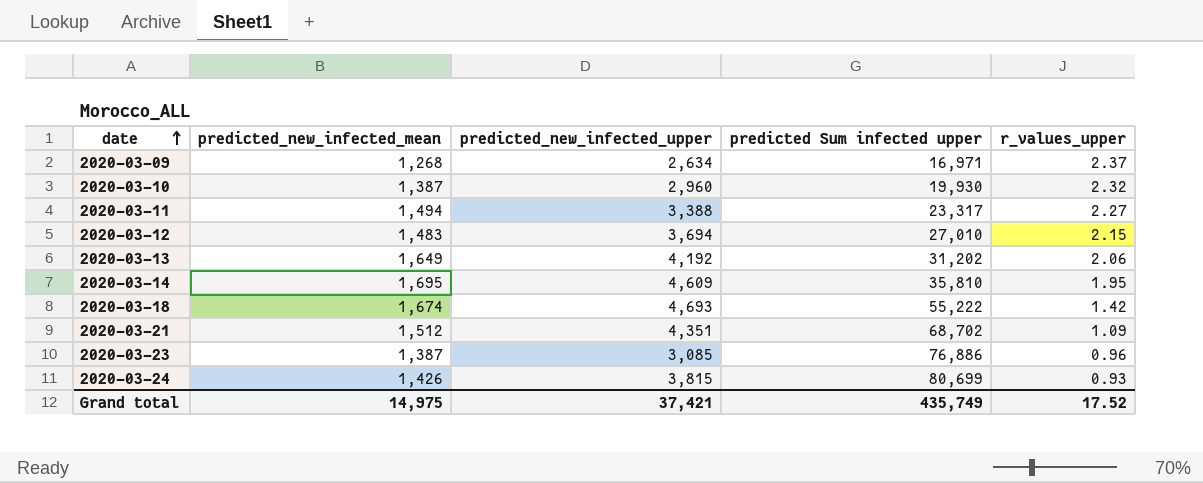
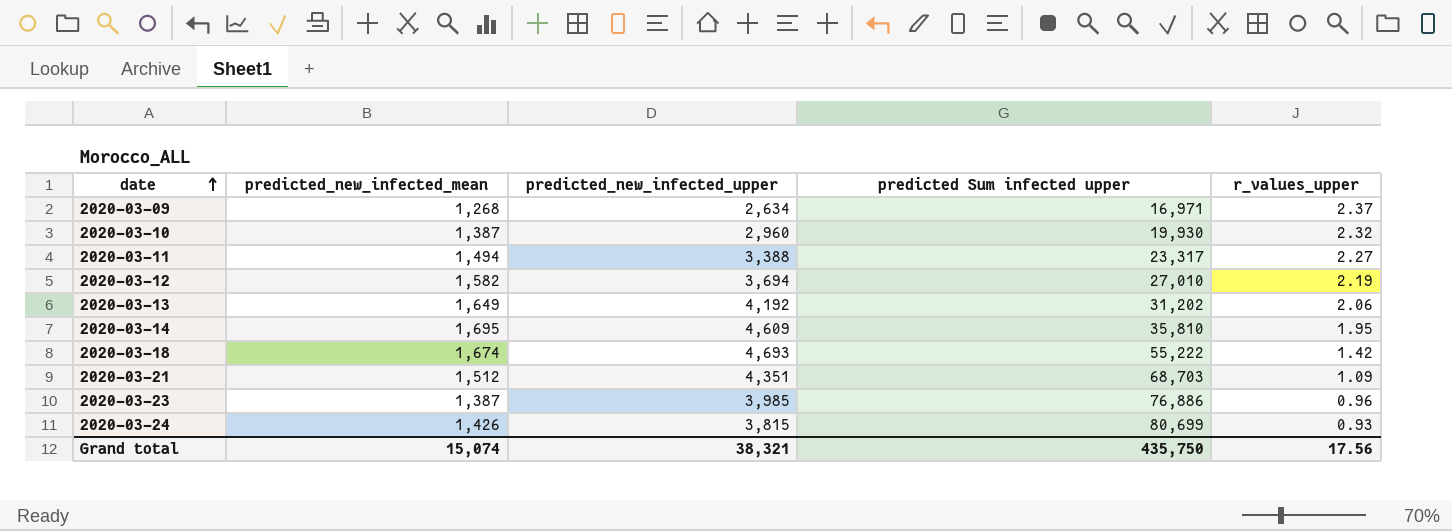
2020-03-12 | predicted_new_infected_mean: 1,483 -> 1,582
2020-03-12 | r_values_upper: 2.15 -> 2.19
2020-03-21 | predicted Sum infected upper: 68,702 -> 68,703
2020-03-23 | predicted_new_infected_upper: 3,085 -> 3,985
Grand total | predicted_new_infected_mean: 14,975 -> 15,074
Grand total | predicted_new_infected_upper: 37,421 -> 38,321
Grand total | predicted Sum infected upper: 435,749 -> 435,750
Grand total | r_values_upper: 17.52 -> 17.56

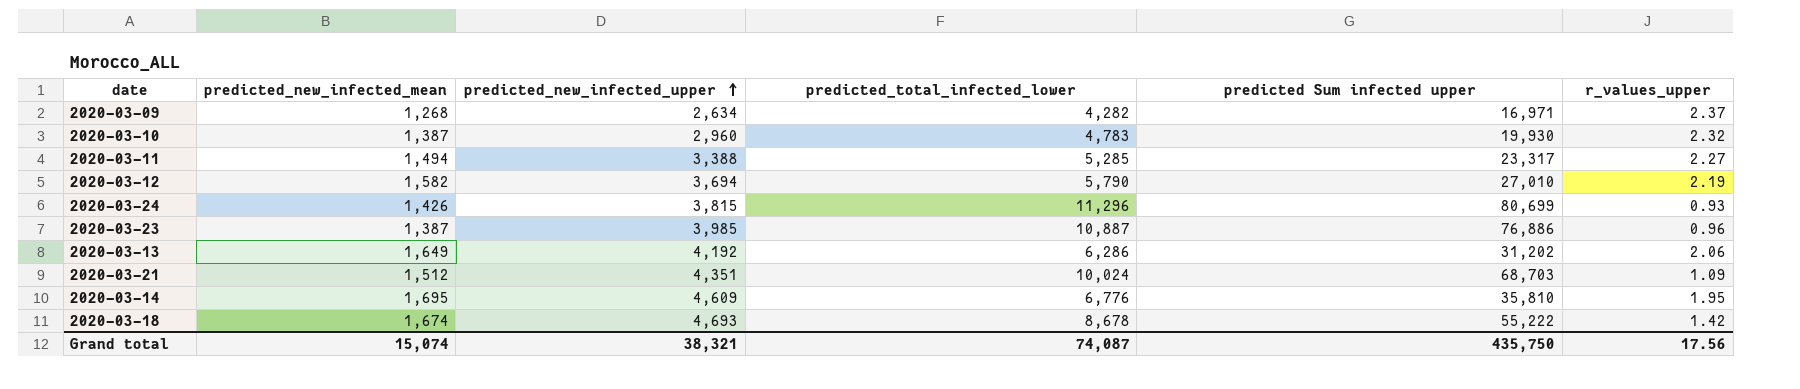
row order: date ascending -> predicted_new_infected_upper ascending
column predicted_total_infected_lower | position: none -> 4

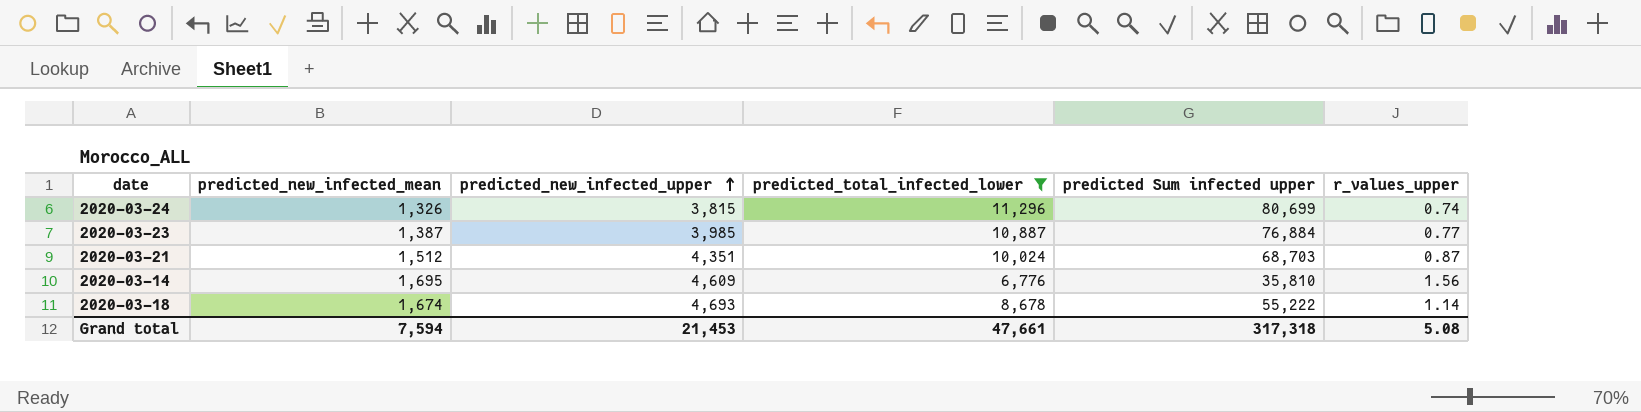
filter: none -> predicted_total_infected_lower >= 6,776
2020-03-24 | predicted_new_infected_mean: 1,426 -> 1,326
2020-03-24 | r_values_upper: 0.93 -> 0.74
2020-03-23 | predicted Sum infected upper: 76,886 -> 76,884
2020-03-23 | r_values_upper: 0.96 -> 0.77
2020-03-21 | r_values_upper: 1.09 -> 0.87
2020-03-14 | r_values_upper: 1.95 -> 1.56
2020-03-18 | r_values_upper: 1.42 -> 1.14
Grand total | predicted_new_infected_mean: 15,074 -> 7,594
Grand total | predicted_new_infected_upper: 38,321 -> 21,453
Grand total | predicted_total_infected_lower: 74,087 -> 47,661
Grand total | predicted Sum infected upper: 435,750 -> 317,318
Grand total | r_values_upper: 17.56 -> 5.08

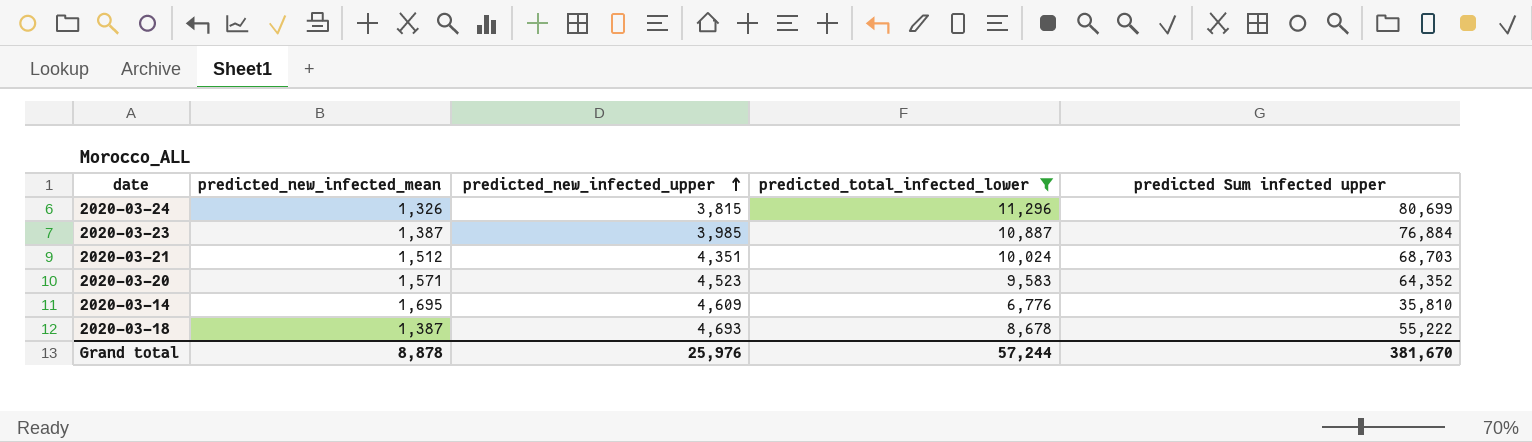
column r_values_upper | position: 6 -> none
row 2020-03-20: none -> 1,571 | 4,523 | 9,583 | 64,352
2020-03-18 | predicted_new_infected_mean: 1,674 -> 1,387
Grand total | predicted_new_infected_mean: 7,594 -> 8,878
Grand total | predicted_new_infected_upper: 21,453 -> 25,976
Grand total | predicted_total_infected_lower: 47,661 -> 57,244
Grand total | predicted Sum infected upper: 317,318 -> 381,670

